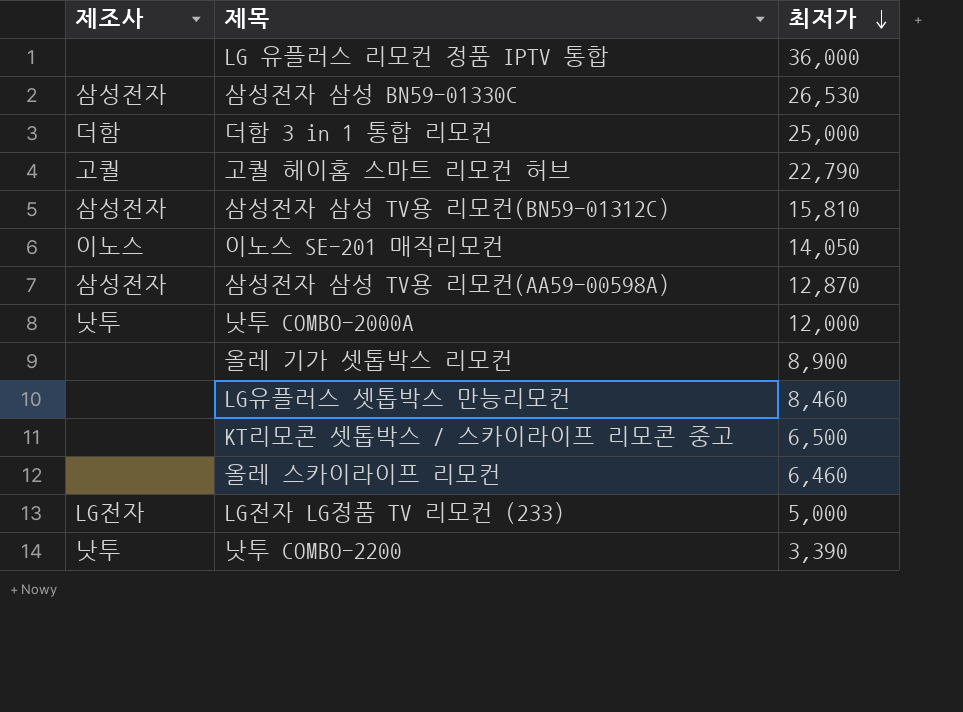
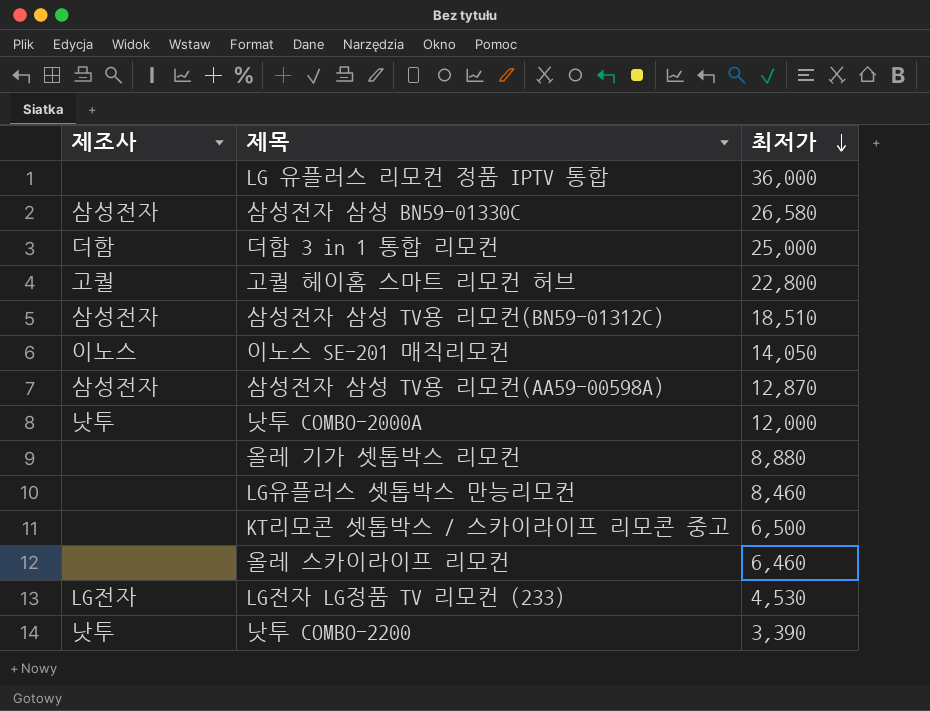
삼성전자 삼성 BN59-01330C | 최저가: 26,530 -> 26,580
고퀄 헤이홈 스마트 리모컨 허브 | 최저가: 22,790 -> 22,800
삼성전자 삼성 TV용 리모컨(BN59-01312C) | 최저가: 15,810 -> 18,510
올레 기가 셋톱박스 리모컨 | 최저가: 8,900 -> 8,880
LG전자 LG정품 TV 리모컨 (233) | 최저가: 5,000 -> 4,530

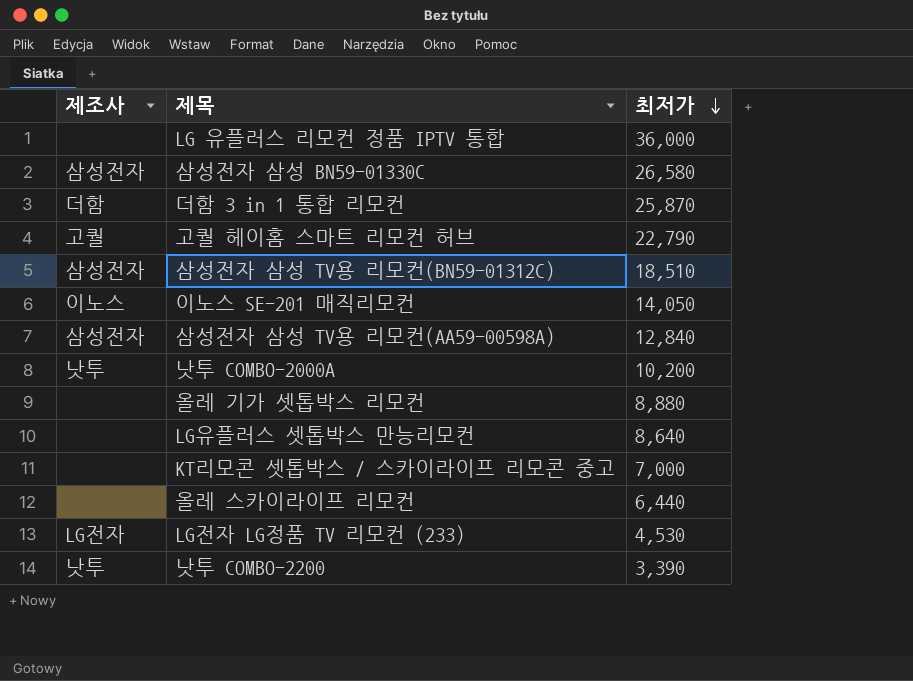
더함 3 in 1 통합 리모컨 | 최저가: 25,000 -> 25,870
고퀄 헤이홈 스마트 리모컨 허브 | 최저가: 22,800 -> 22,790
삼성전자 삼성 TV용 리모컨(AA59-00598A) | 최저가: 12,870 -> 12,840
낫투 COMBO-2000A | 최저가: 12,000 -> 10,200
LG유플러스 셋톱박스 만능리모컨 | 최저가: 8,460 -> 8,640
KT리모콘 셋톱박스 / 스카이라이프 리모콘 중고 | 최저가: 6,500 -> 7,000
올레 스카이라이프 리모컨 | 최저가: 6,460 -> 6,440

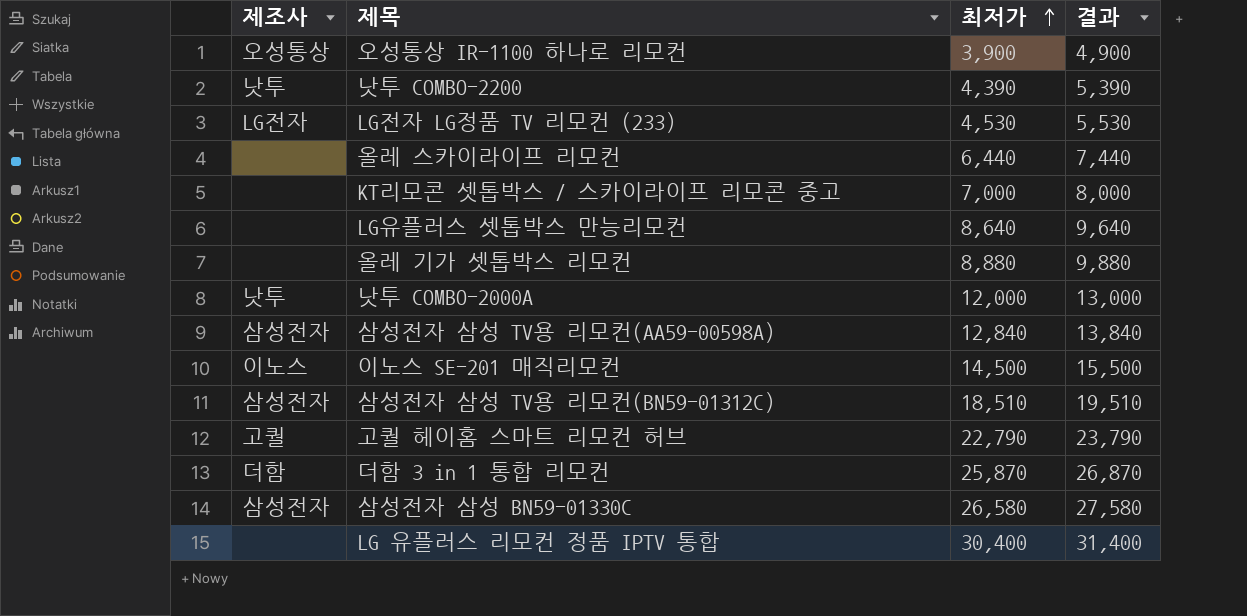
row order: 최저가 descending -> 최저가 ascending
column 결과 | formula: none -> [최저가] + 1000
row 오성통상 IR-1100 하나로 리모컨: none -> 오성통상 | 3,900 | 4,900
낫투 COMBO-2200 | 최저가: 3,390 -> 4,390
낫투 COMBO-2000A | 최저가: 10,200 -> 12,000
이노스 SE-201 매직리모컨 | 최저가: 14,050 -> 14,500
LG 유플러스 리모컨 정품 IPTV 통합 | 최저가: 36,000 -> 30,400

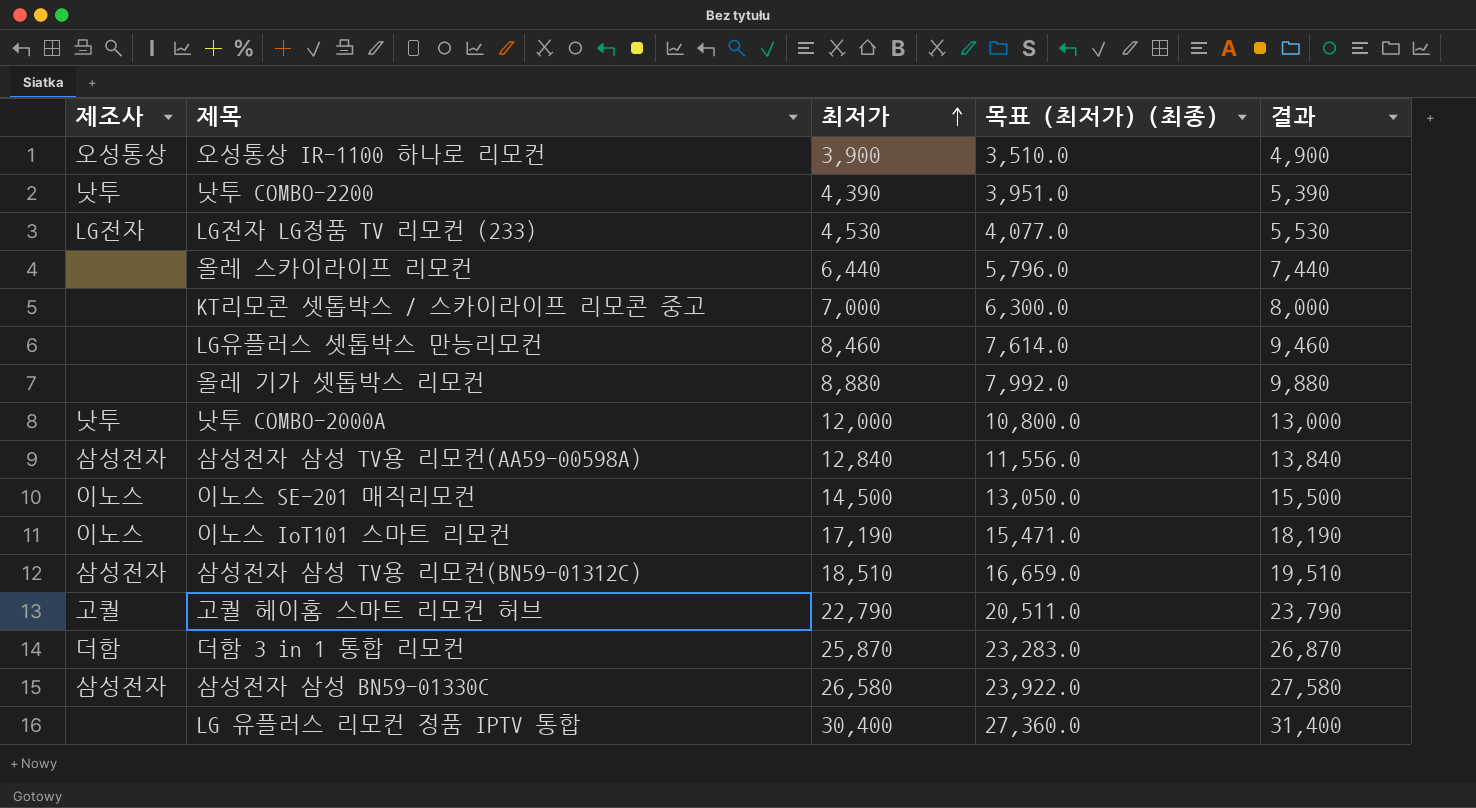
column 목표 (최저가) (최종) | formula: none -> [최저가] * 0.9
LG유플러스 셋톱박스 만능리모컨 | 최저가: 8,640 -> 8,460
LG유플러스 셋톱박스 만능리모컨 | 결과: 9,640 -> 9,460
row 이노스 IoT101 스마트 리모컨: none -> 이노스 | 17,190 | 15,471.0 | 18,190

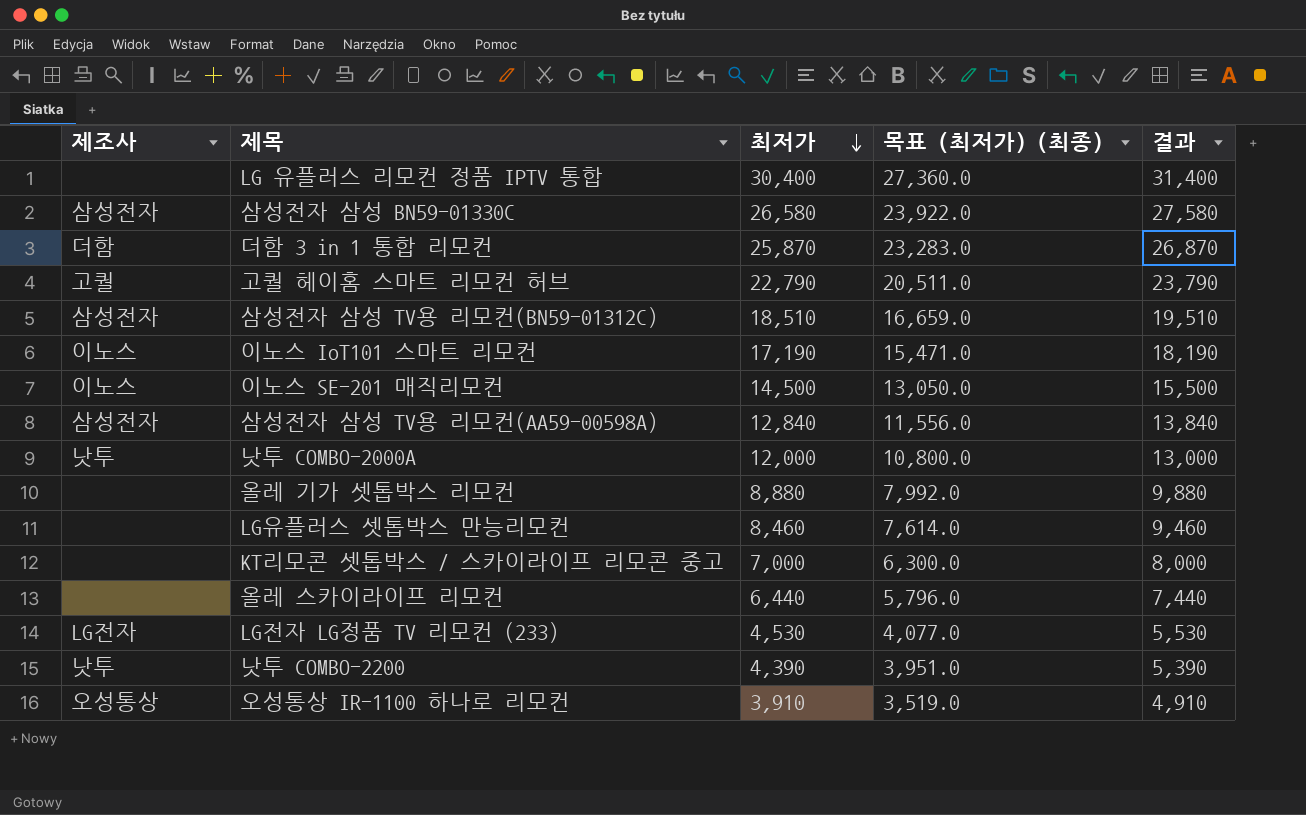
row order: 최저가 ascending -> 최저가 descending
오성통상 IR-1100 하나로 리모컨 | 최저가: 3,900 -> 3,910
오성통상 IR-1100 하나로 리모컨 | 목표 (최저가) (최종): 3,510.0 -> 3,519.0
오성통상 IR-1100 하나로 리모컨 | 결과: 4,900 -> 4,910

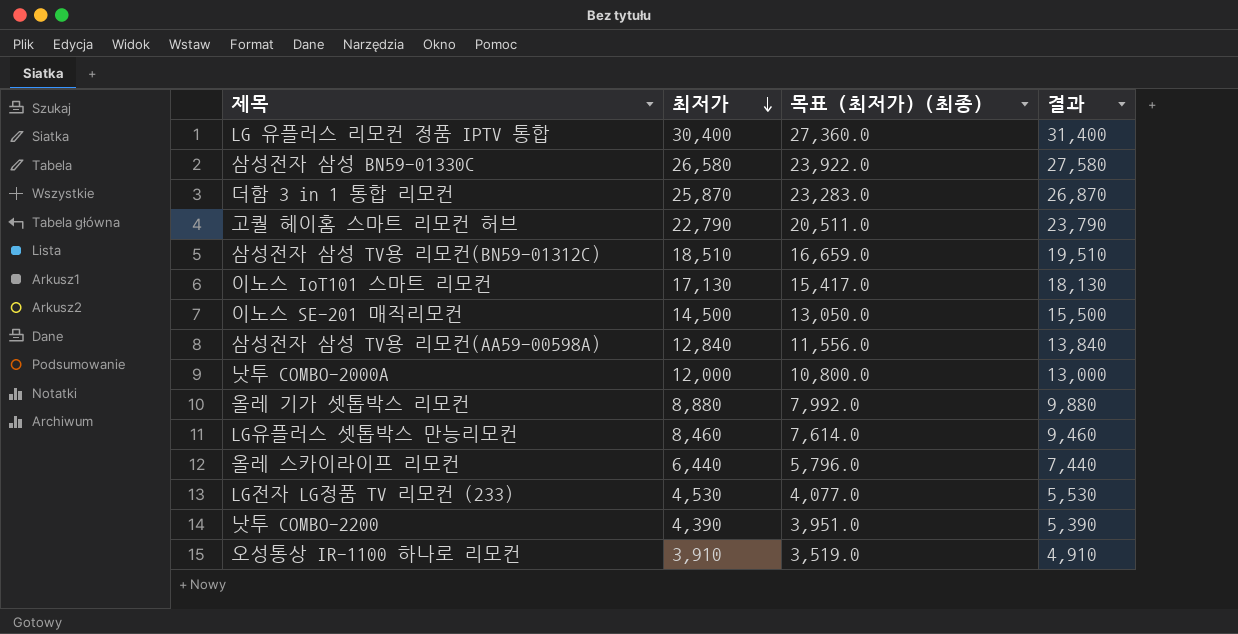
column 제조사 | position: 1 -> none
row KT리모콘 셋톱박스 / 스카이라이프 리모콘 중고: none | 7,000 | 6,300.0 | 8,000 -> none
이노스 IoT101 스마트 리모컨 | 최저가: 17,190 -> 17,130
이노스 IoT101 스마트 리모컨 | 목표 (최저가) (최종): 15,471.0 -> 15,417.0
이노스 IoT101 스마트 리모컨 | 결과: 18,190 -> 18,130

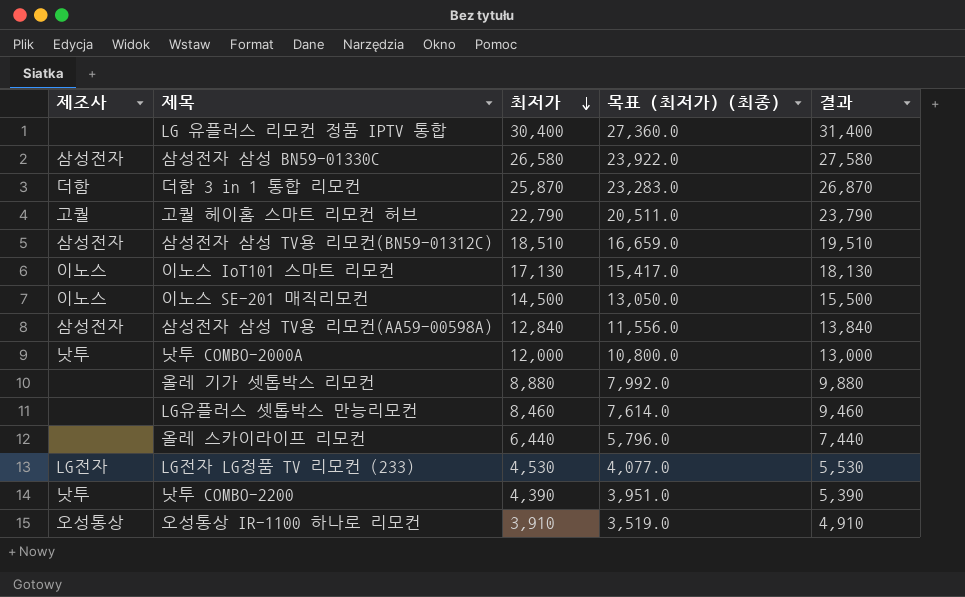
column 제조사 | position: none -> 1

